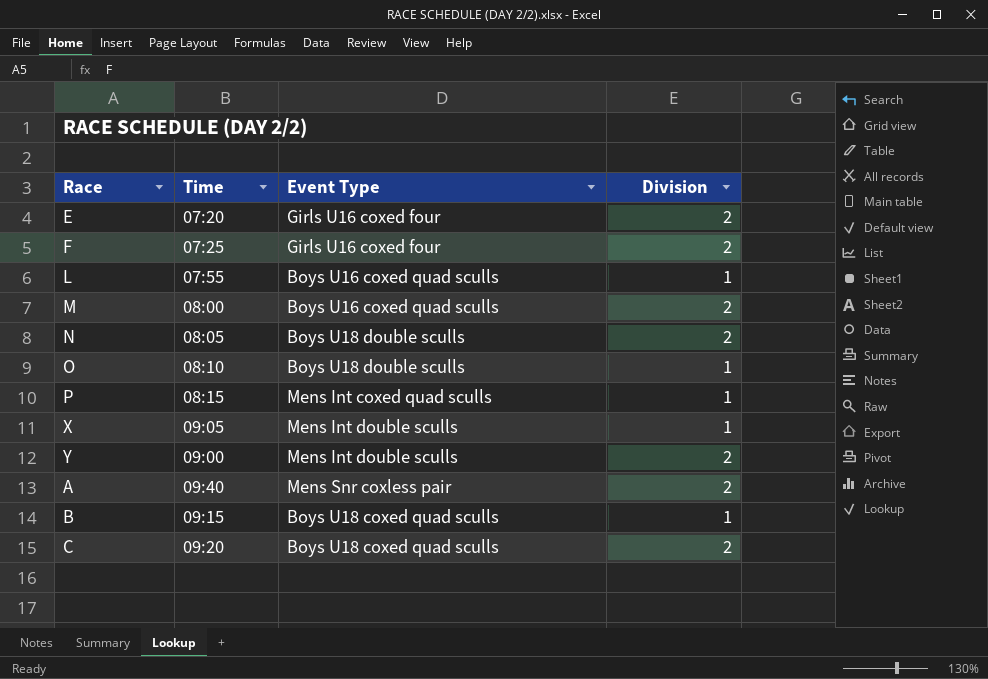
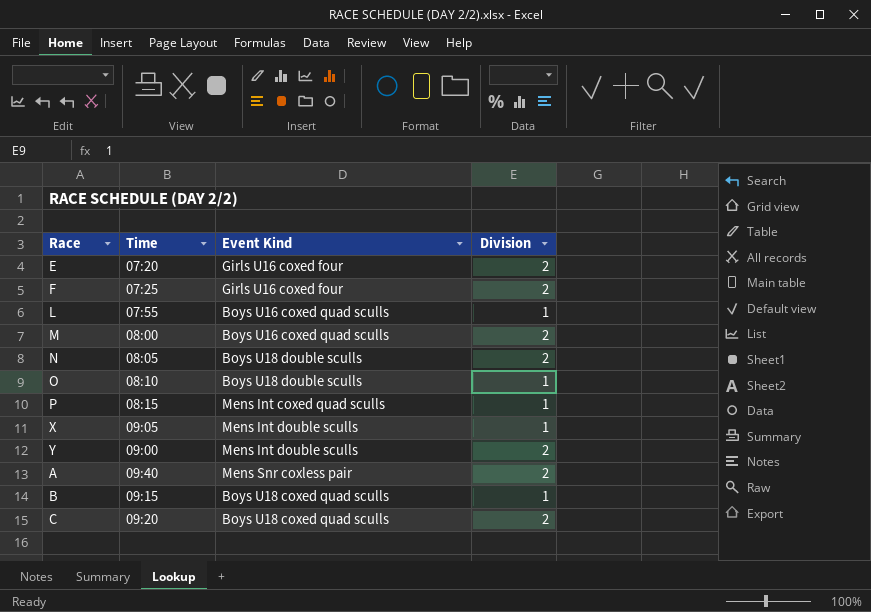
column name: Event Type -> Event Kind

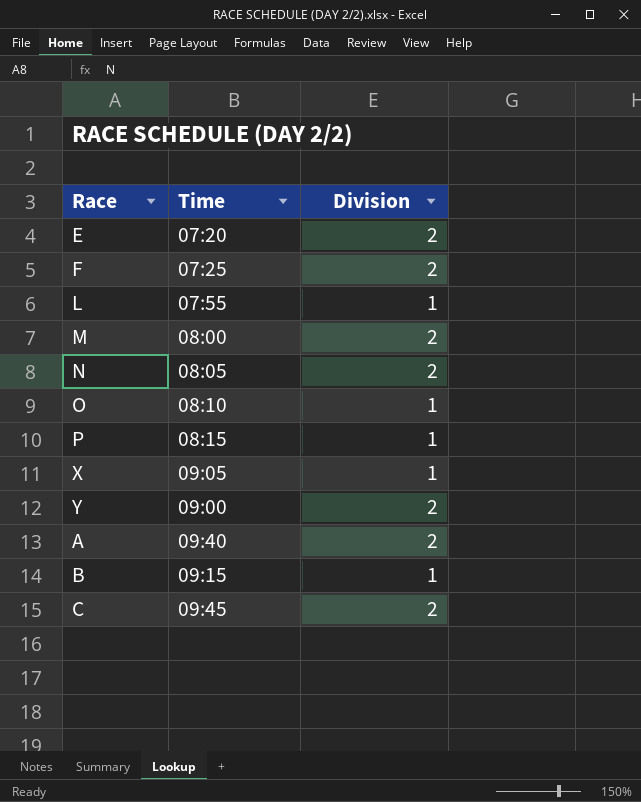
column Event Kind | position: 3 -> none
C | Time: 09:20 -> 09:45

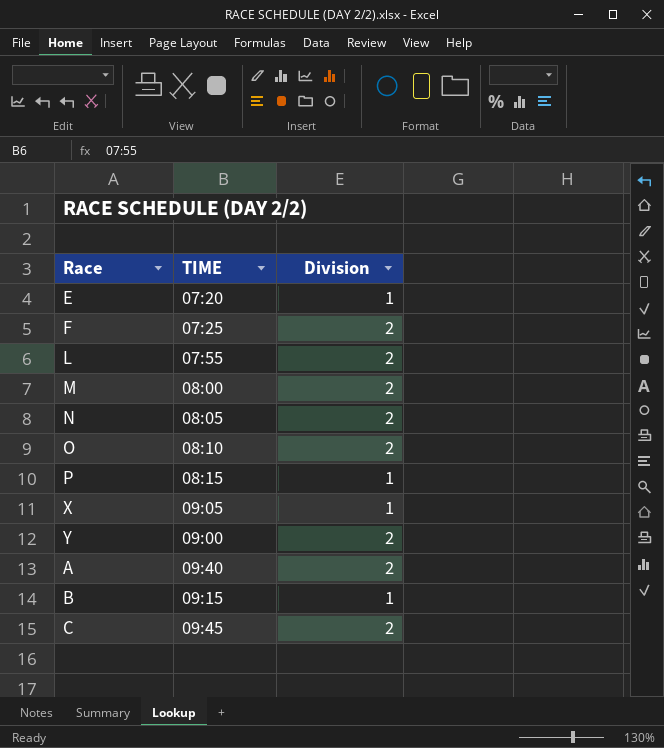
column name: Time -> TIME
E | Division: 2 -> 1
L | Division: 1 -> 2
O | Division: 1 -> 2

